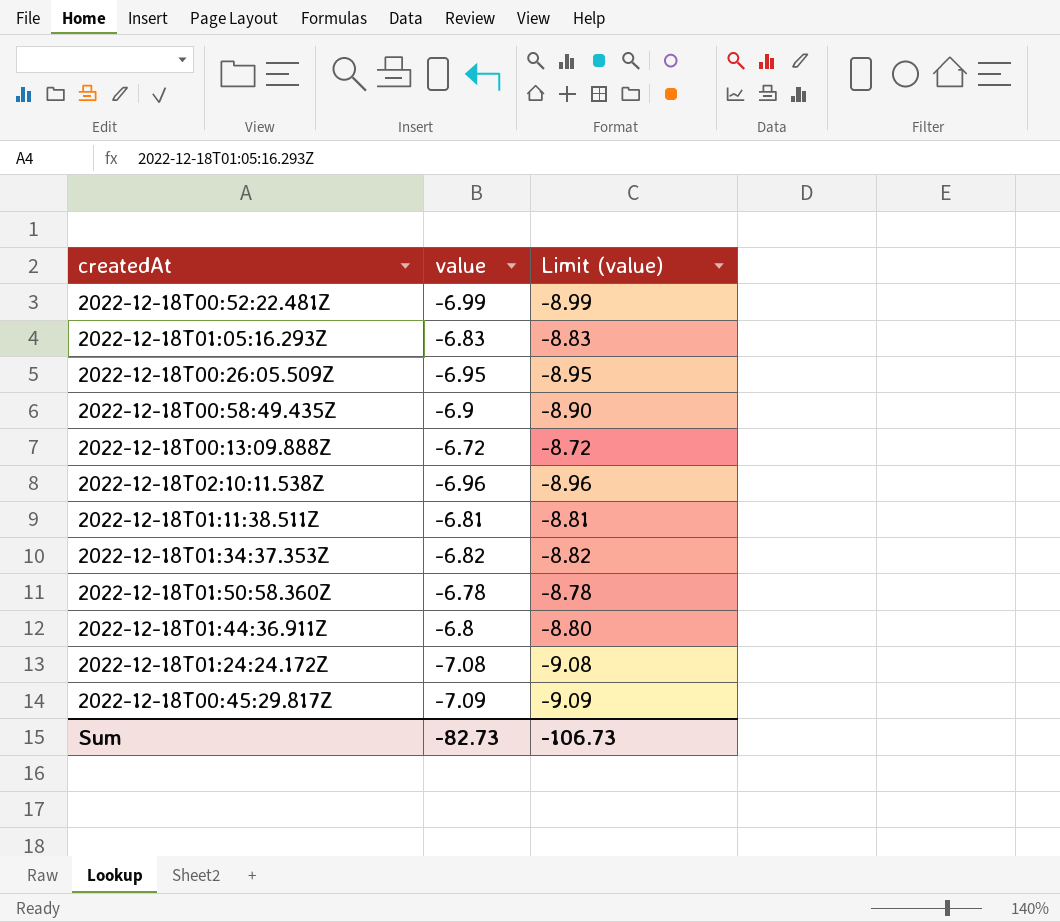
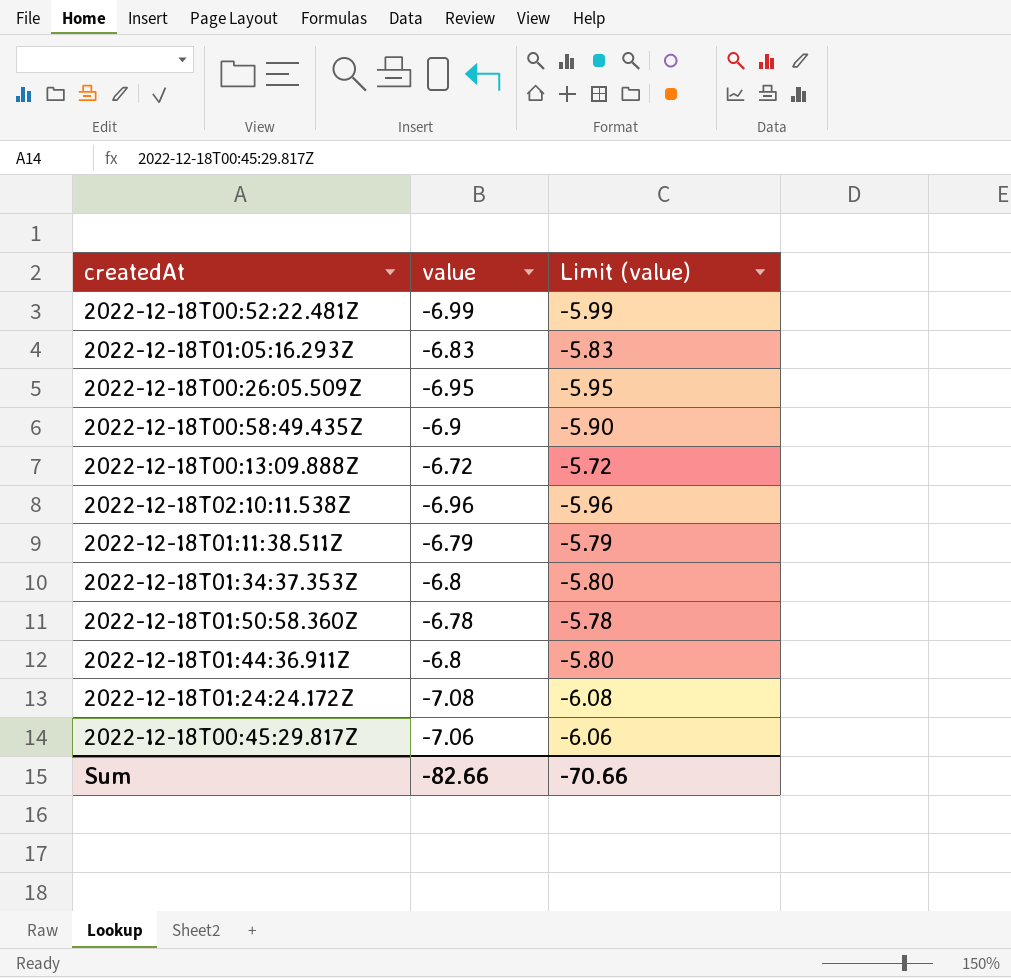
column Limit (value) | formula: [value] - 2 -> [value] + 1
2022-12-18T01:11:38.511Z | value: -6.81 -> -6.79
2022-12-18T01:34:37.353Z | value: -6.82 -> -6.8
2022-12-18T00:45:29.817Z | value: -7.09 -> -7.06
Sum | value: -82.73 -> -82.66
Sum | Limit (value): -106.73 -> -70.66

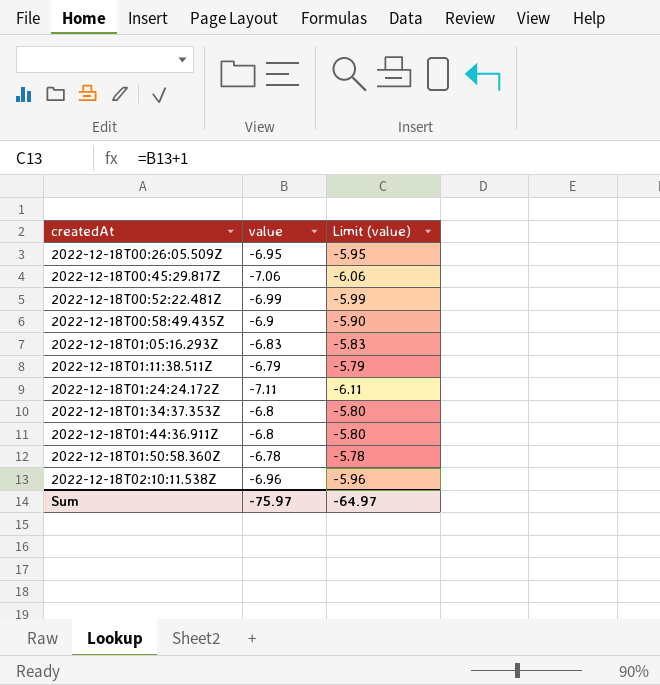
row order: none -> createdAt ascending
row 2022-12-18T00:13:09.888Z: -6.72 | -5.72 -> none
2022-12-18T01:24:24.172Z | value: -7.08 -> -7.11
2022-12-18T01:24:24.172Z | Limit (value): -6.08 -> -6.11
Sum | value: -82.66 -> -75.97
Sum | Limit (value): -70.66 -> -64.97

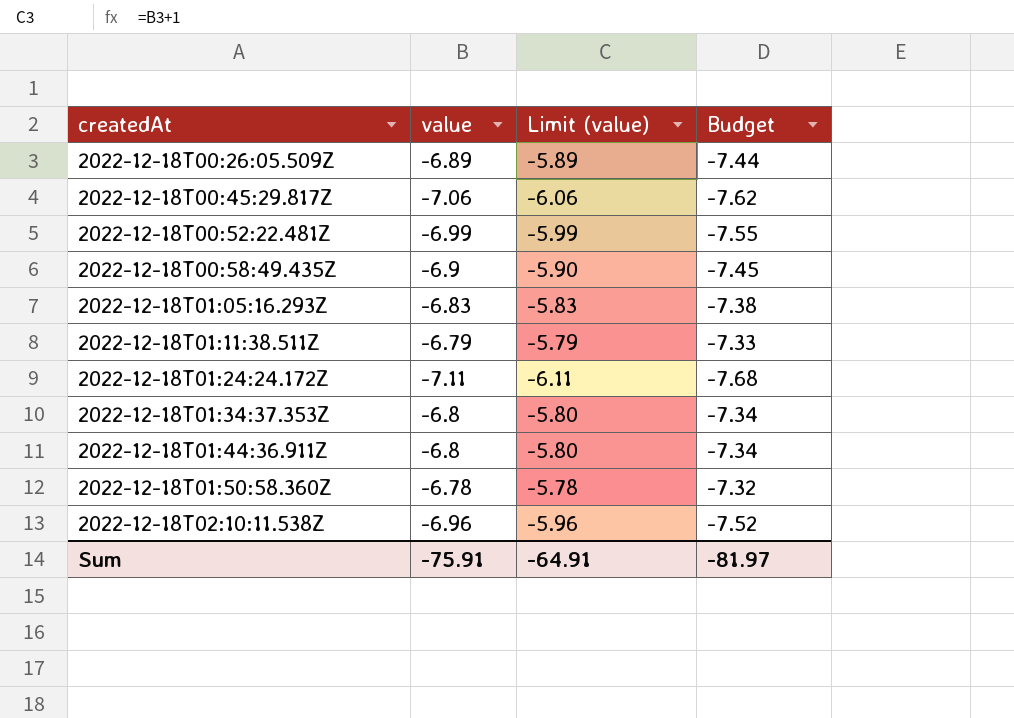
column Budget | formula: none -> [value] * 1.08
2022-12-18T00:26:05.509Z | value: -6.95 -> -6.89
2022-12-18T00:26:05.509Z | Limit (value): -5.95 -> -5.89
Sum | value: -75.97 -> -75.91
Sum | Limit (value): -64.97 -> -64.91

